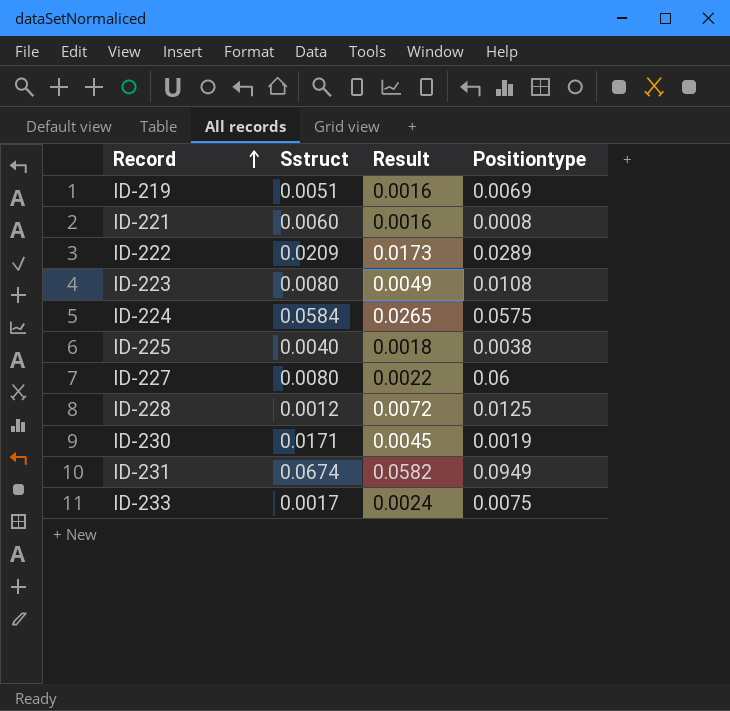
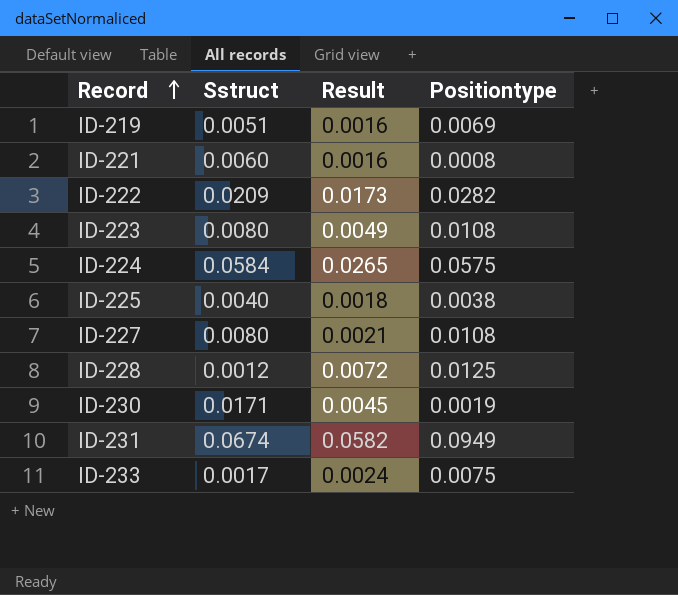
ID-222 | Positiontype: 0.0289 -> 0.0282
ID-227 | Result: 0.0022 -> 0.0021
ID-227 | Positiontype: 0.06 -> 0.0108

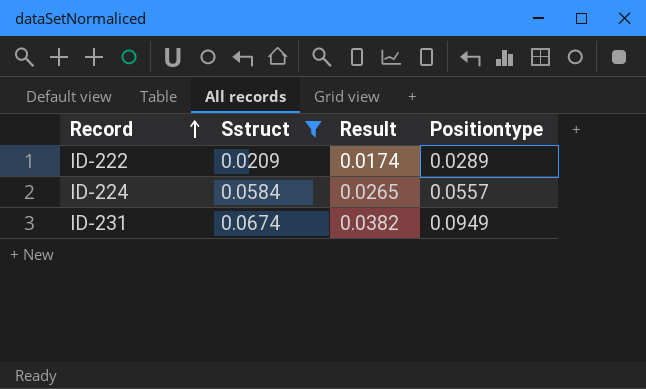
filter: none -> Sstruct >= 0.0209
ID-222 | Result: 0.0173 -> 0.0174
ID-222 | Positiontype: 0.0282 -> 0.0289
ID-224 | Positiontype: 0.0575 -> 0.0557
ID-231 | Result: 0.0582 -> 0.0382

